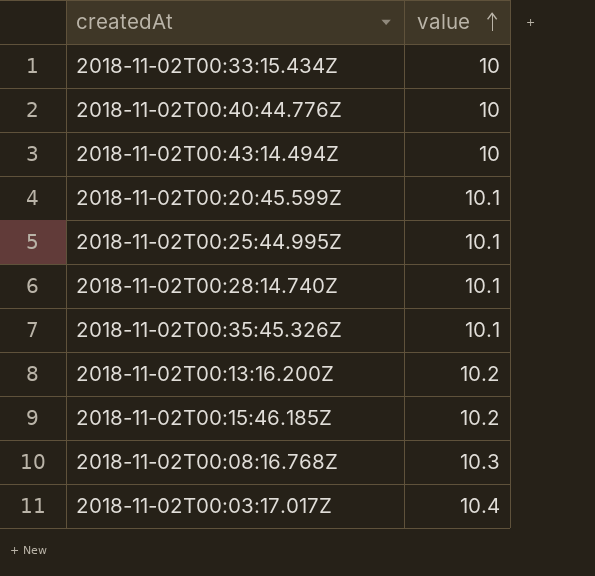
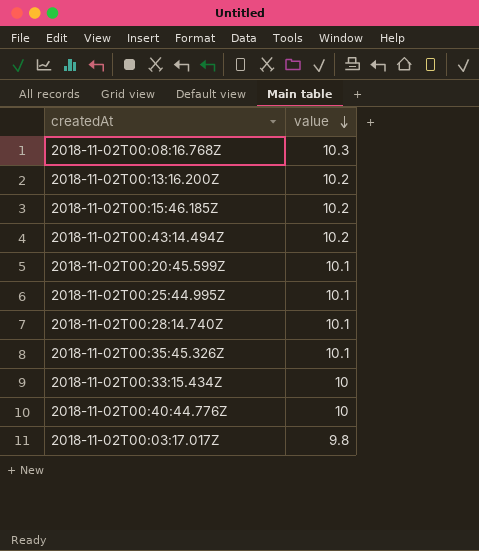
row order: value ascending -> value descending
2018-11-02T00:43:14.494Z | value: 10 -> 10.2
2018-11-02T00:03:17.017Z | value: 10.4 -> 9.8

